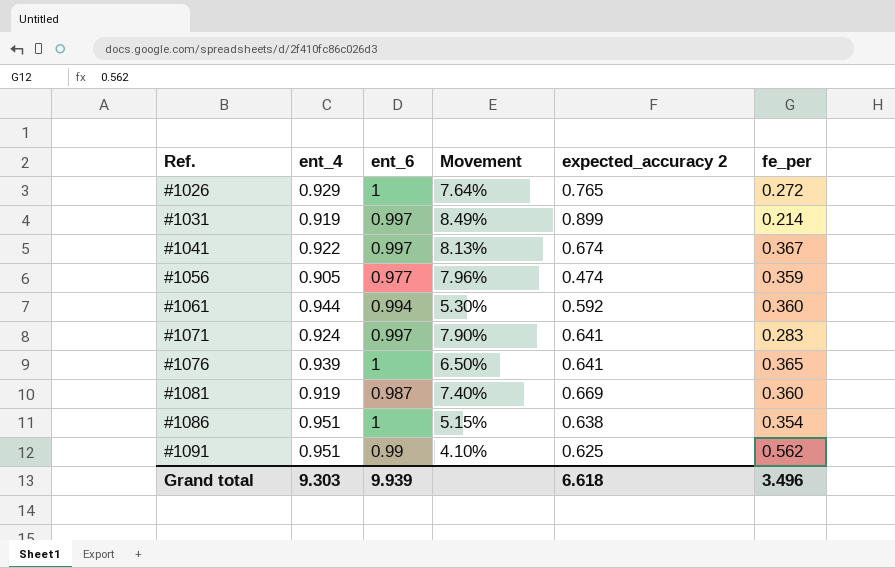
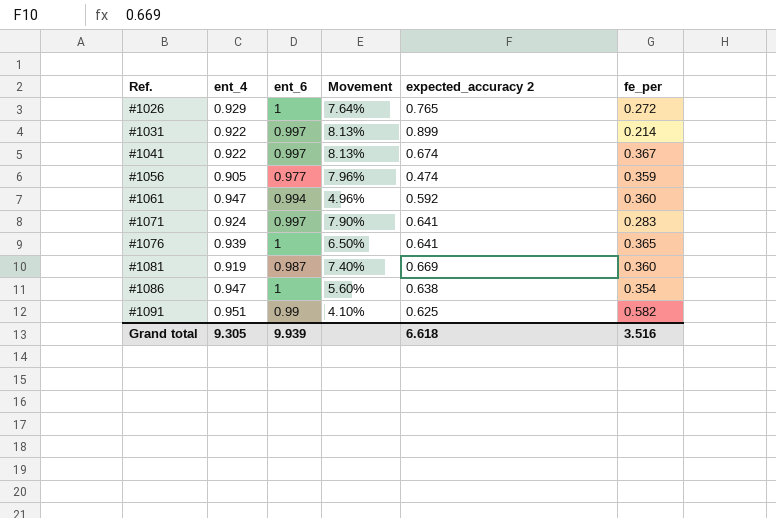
#1031 | ent_4: 0.919 -> 0.922
#1031 | Movement: 8.49% -> 8.13%
#1061 | ent_4: 0.944 -> 0.947
#1061 | Movement: 5.30% -> 4.96%
#1086 | ent_4: 0.951 -> 0.947
#1086 | Movement: 5.15% -> 5.60%
#1091 | fe_per: 0.562 -> 0.582
Grand total | ent_4: 9.303 -> 9.305
Grand total | fe_per: 3.496 -> 3.516

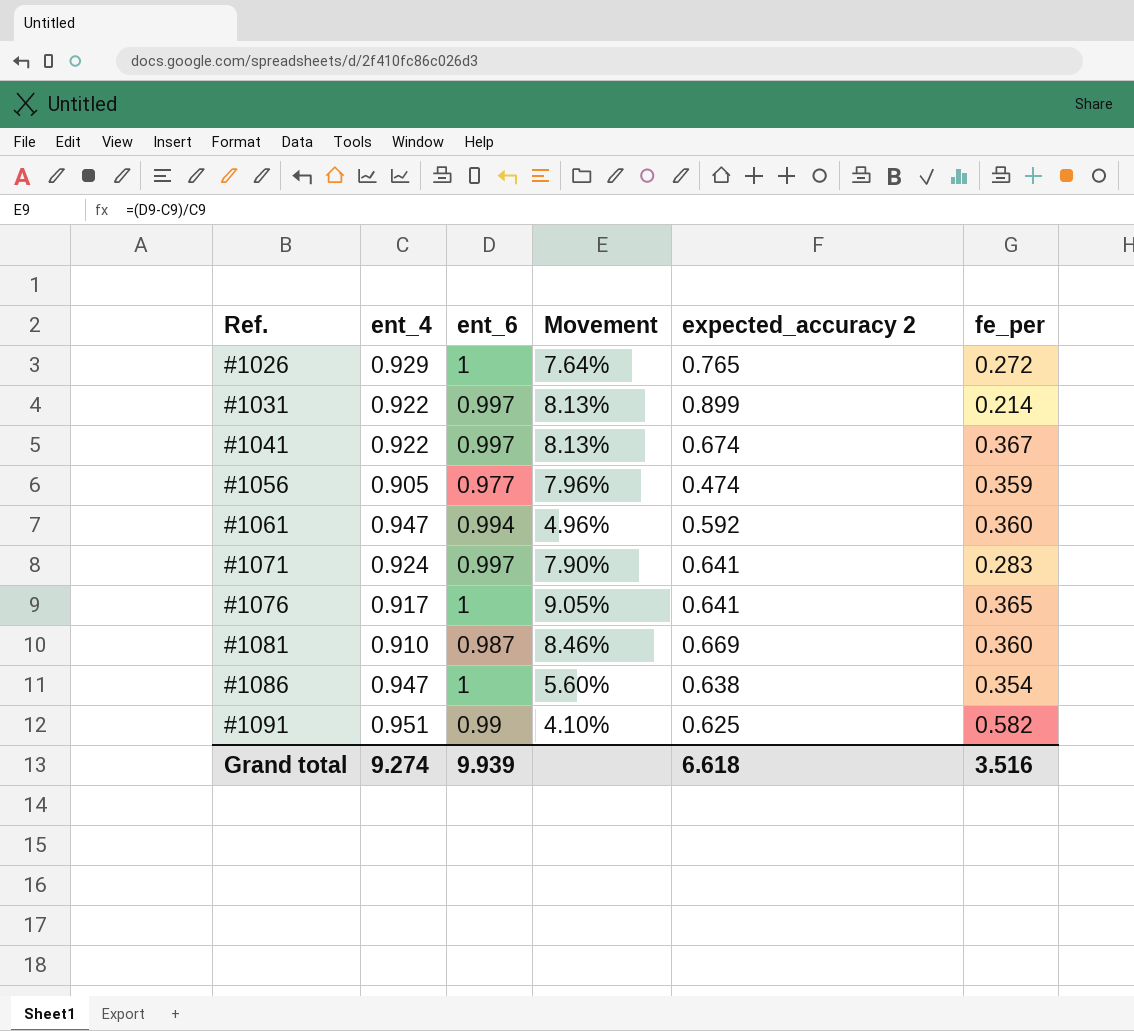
#1076 | ent_4: 0.939 -> 0.917
#1076 | Movement: 6.50% -> 9.05%
#1081 | ent_4: 0.919 -> 0.910
#1081 | Movement: 7.40% -> 8.46%
Grand total | ent_4: 9.305 -> 9.274

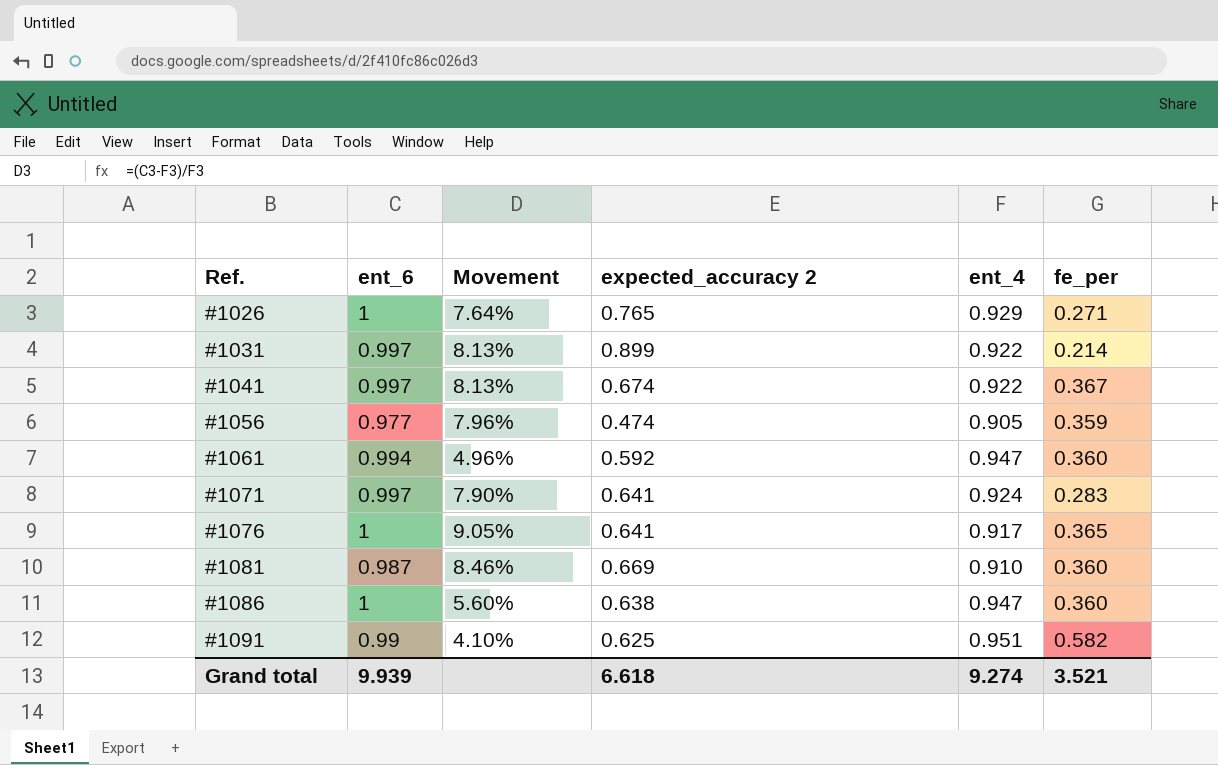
column ent_4 | position: 2 -> 5
#1026 | fe_per: 0.272 -> 0.271
#1086 | fe_per: 0.354 -> 0.360
Grand total | fe_per: 3.516 -> 3.521

